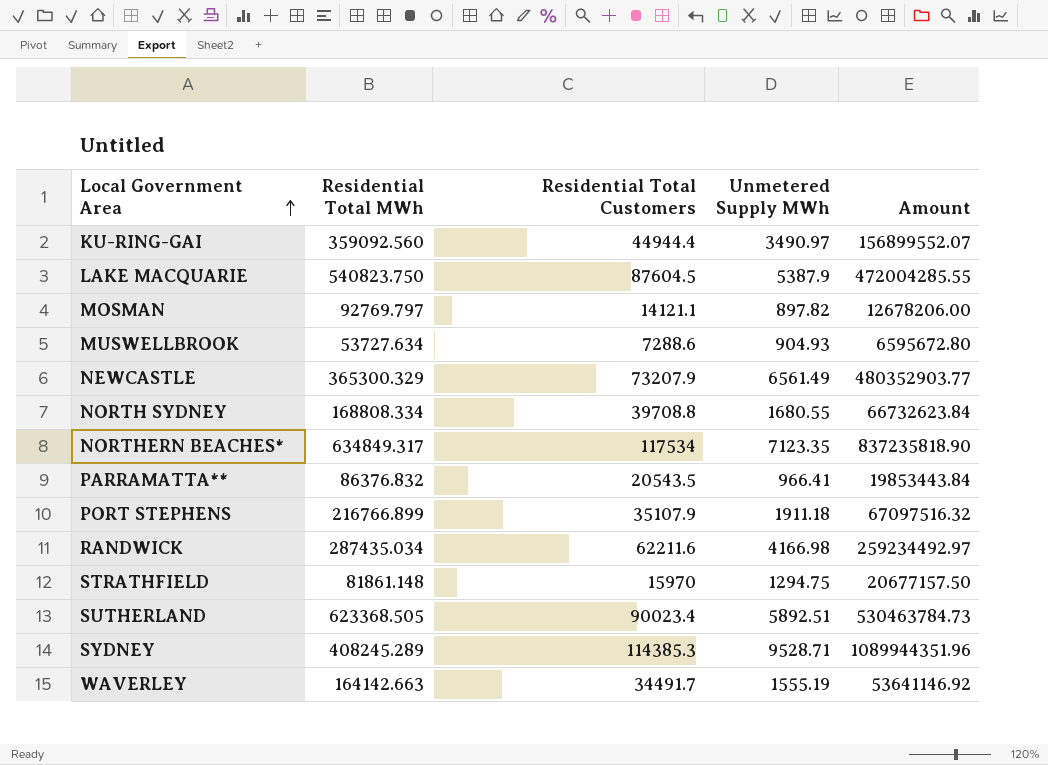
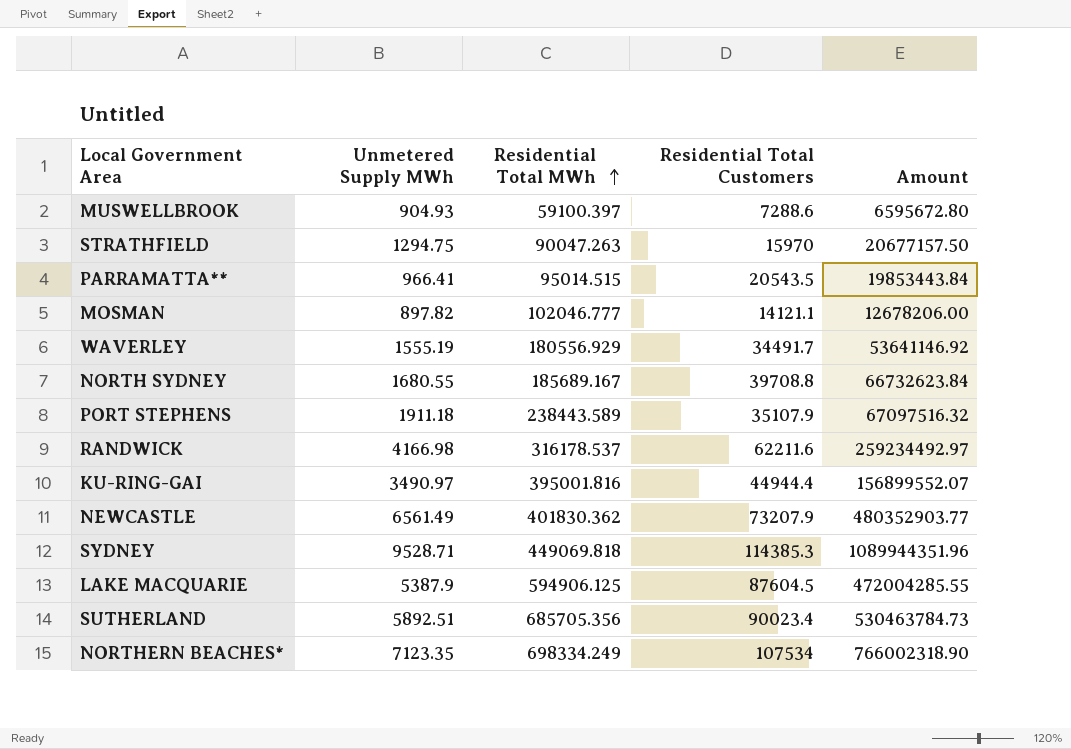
row order: Local Government Area ascending -> Residential Total MWh ascending
column Unmetered Supply MWh | position: 4 -> 2
MUSWELLBROOK | Residential Total MWh: 53727.634 -> 59100.397
STRATHFIELD | Residential Total MWh: 81861.148 -> 90047.263
PARRAMATTA** | Residential Total MWh: 86376.832 -> 95014.515
MOSMAN | Residential Total MWh: 92769.797 -> 102046.777
WAVERLEY | Residential Total MWh: 164142.663 -> 180556.929
NORTH SYDNEY | Residential Total MWh: 168808.334 -> 185689.167
PORT STEPHENS | Residential Total MWh: 216766.899 -> 238443.589
RANDWICK | Residential Total MWh: 287435.034 -> 316178.537
KU-RING-GAI | Residential Total MWh: 359092.560 -> 395001.816
NEWCASTLE | Residential Total MWh: 365300.329 -> 401830.362
SYDNEY | Residential Total MWh: 408245.289 -> 449069.818
LAKE MACQUARIE | Residential Total MWh: 540823.750 -> 594906.125
SUTHERLAND | Residential Total MWh: 623368.505 -> 685705.356
NORTHERN BEACHES* | Residential Total MWh: 634849.317 -> 698334.249
NORTHERN BEACHES* | Residential Total Customers: 117534 -> 107534
NORTHERN BEACHES* | Amount: 837235818.90 -> 766002318.90

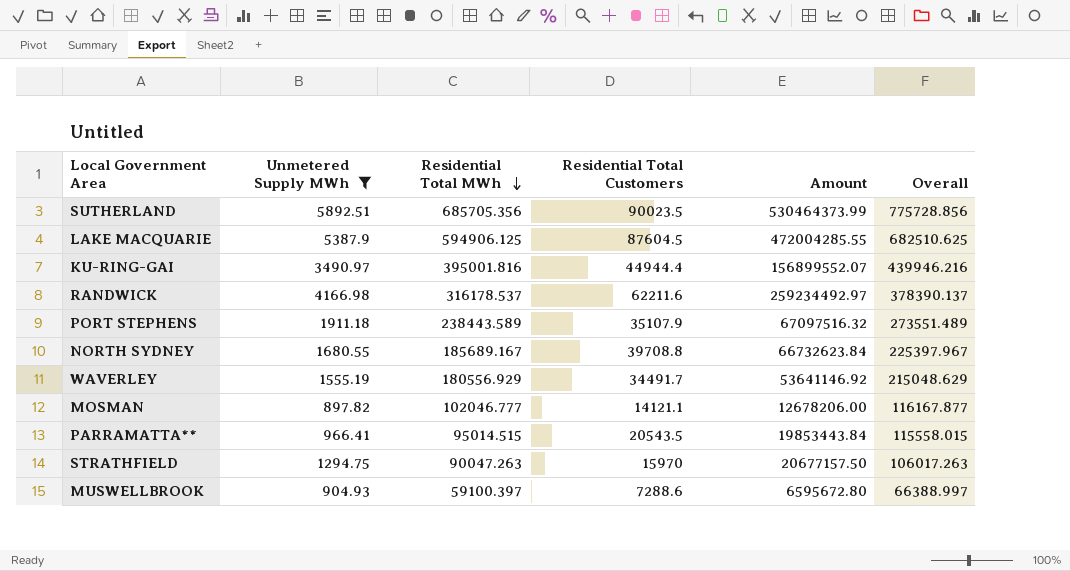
filter: none -> Unmetered Supply MWh <= 5892.51
row order: Residential Total MWh ascending -> Residential Total MWh descending
column Overall | formula: none -> [Residential Total MWh] + [Residential Total Customers]
SUTHERLAND | Residential Total Customers: 90023.4 -> 90023.5
SUTHERLAND | Amount: 530463784.73 -> 530464373.99

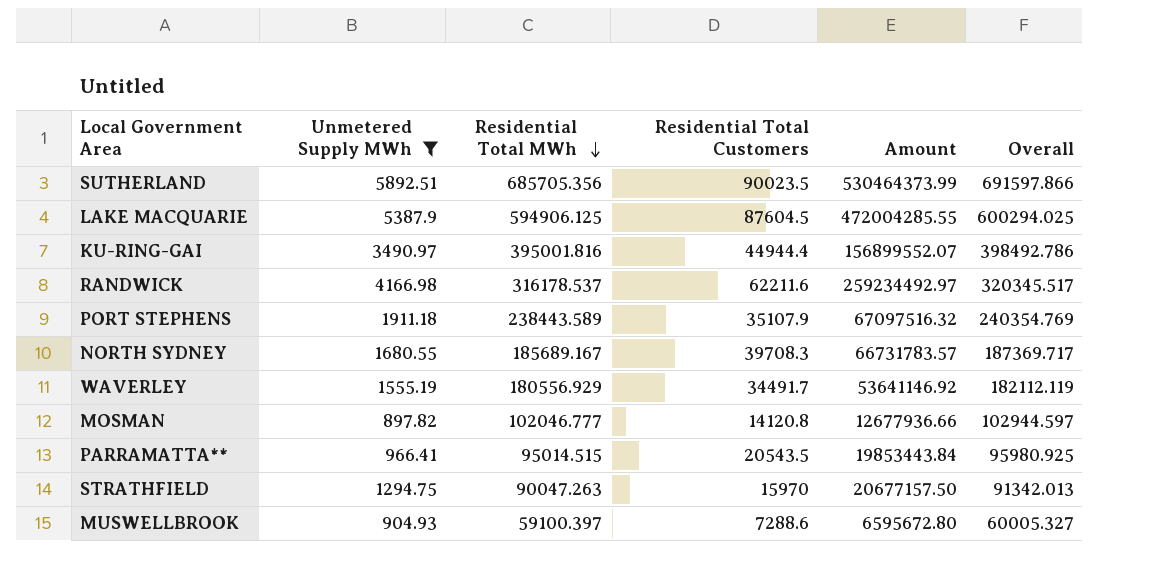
column Overall | formula: [Residential Total MWh] + [Residential Total Customers] -> [Unmetered Supply MWh] + [Residential Total MWh]
NORTH SYDNEY | Residential Total Customers: 39708.8 -> 39708.3
NORTH SYDNEY | Amount: 66732623.84 -> 66731783.57
MOSMAN | Residential Total Customers: 14121.1 -> 14120.8
MOSMAN | Amount: 12678206.00 -> 12677936.66

